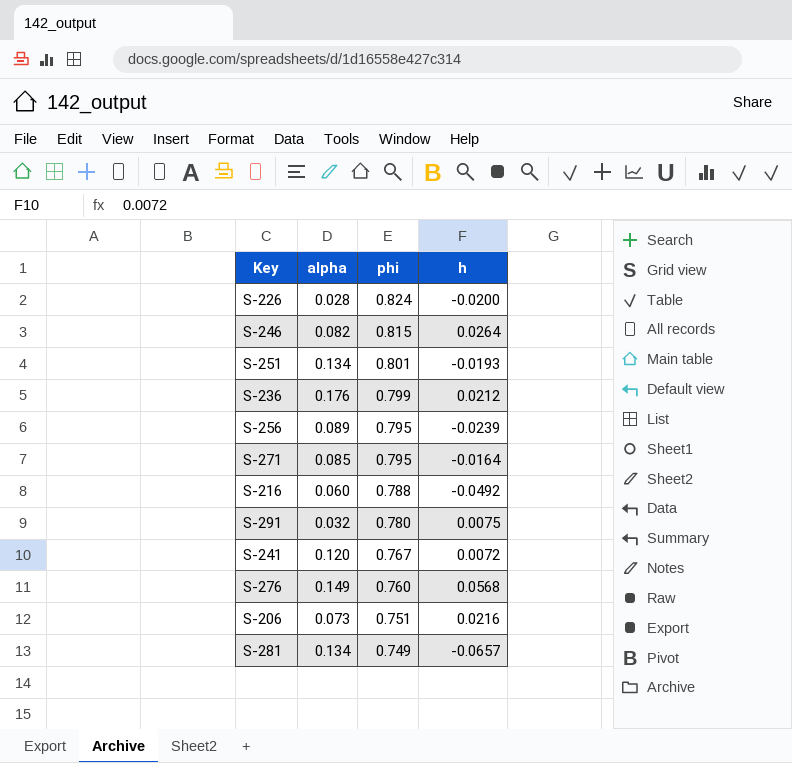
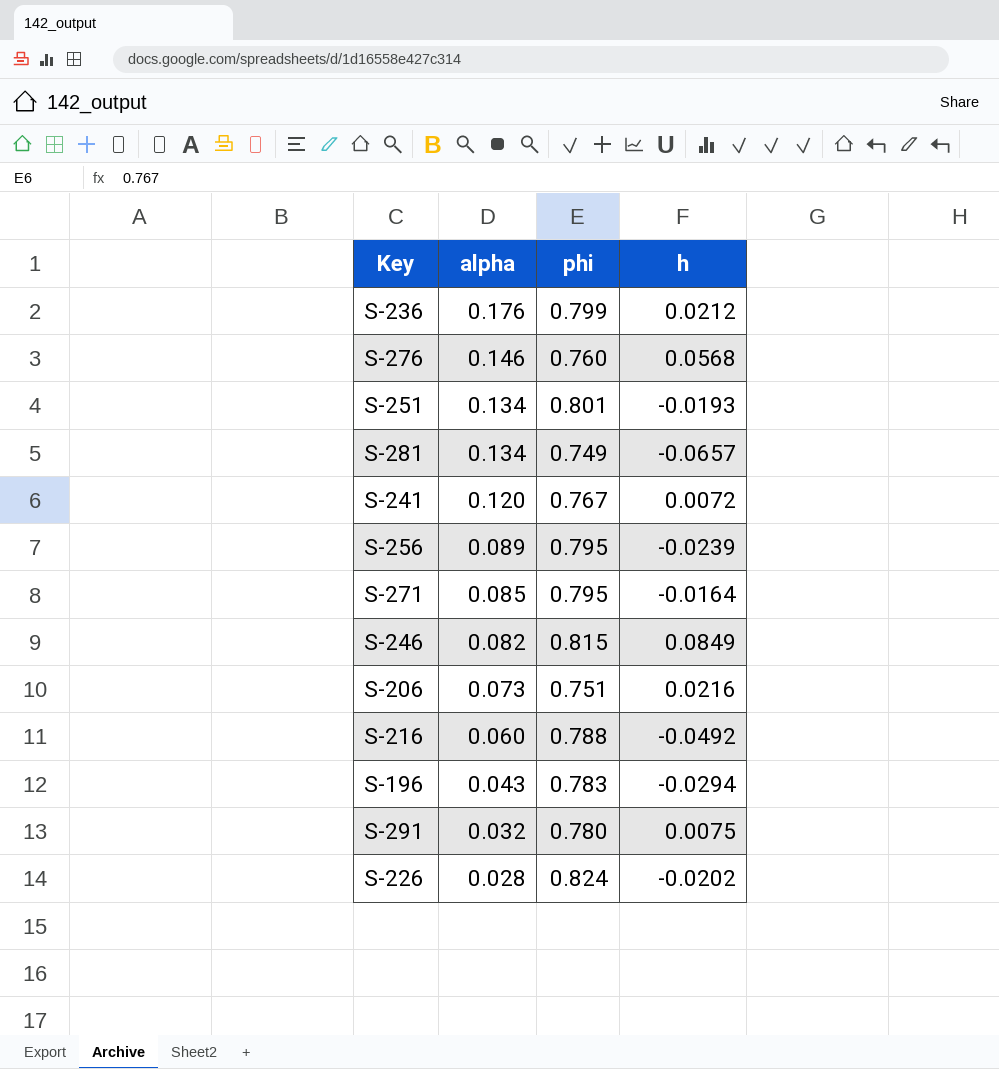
row order: phi descending -> alpha descending
S-276 | alpha: 0.149 -> 0.146
S-246 | h: 0.0264 -> 0.0849
row S-196: none -> 0.043 | 0.783 | -0.0294
S-226 | h: -0.0200 -> -0.0202

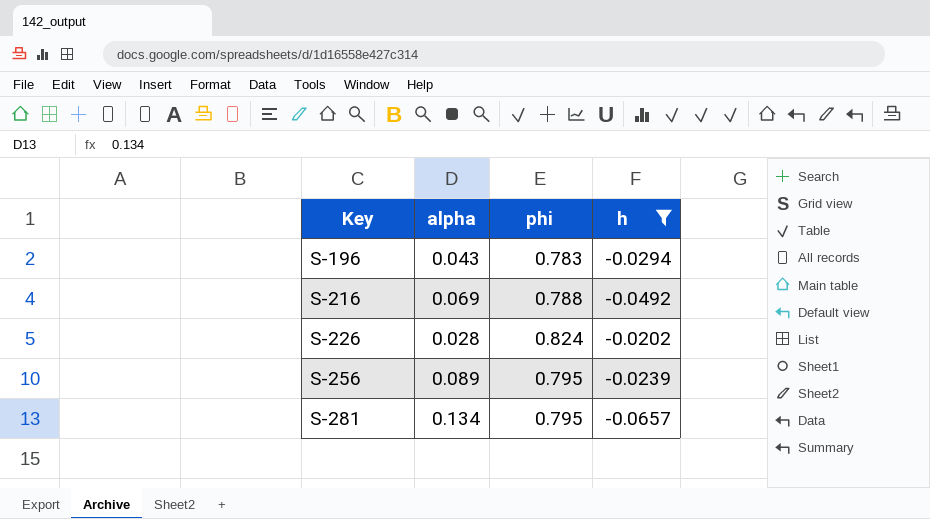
filter: none -> h <= -0.0202
row order: alpha descending -> Key ascending
S-216 | alpha: 0.060 -> 0.069
S-281 | phi: 0.749 -> 0.795

